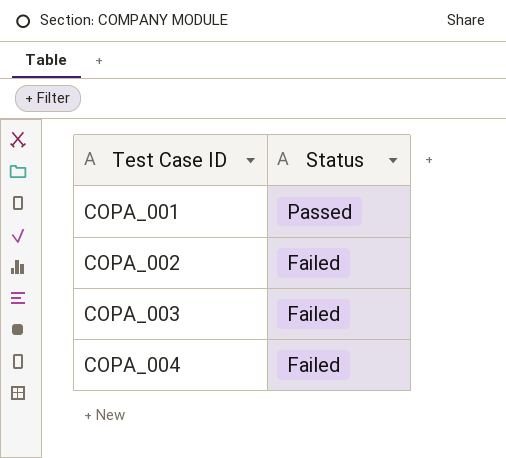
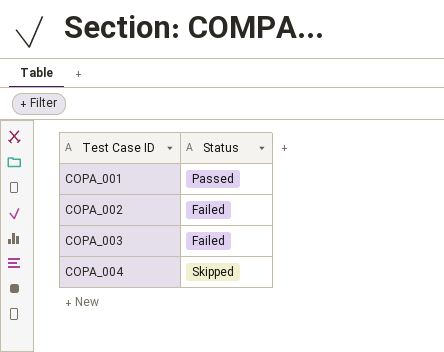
COPA_004 | Status: Failed -> Skipped

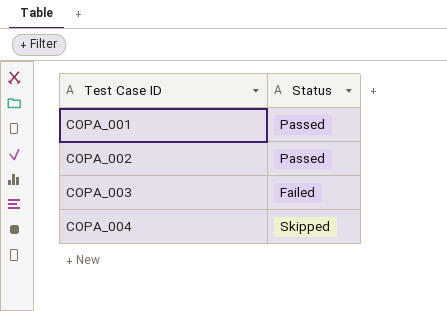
COPA_002 | Status: Failed -> Passed

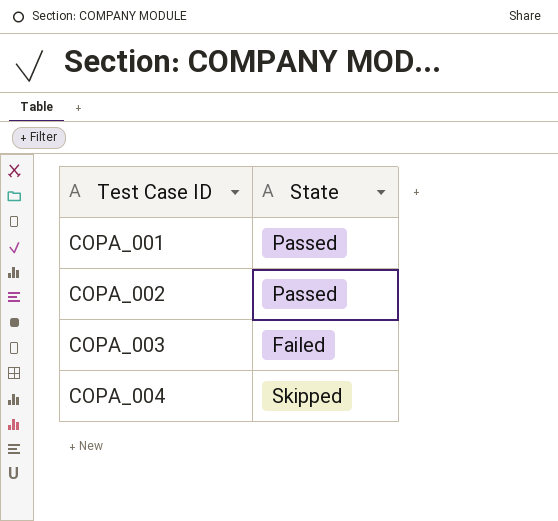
column name: Status -> State

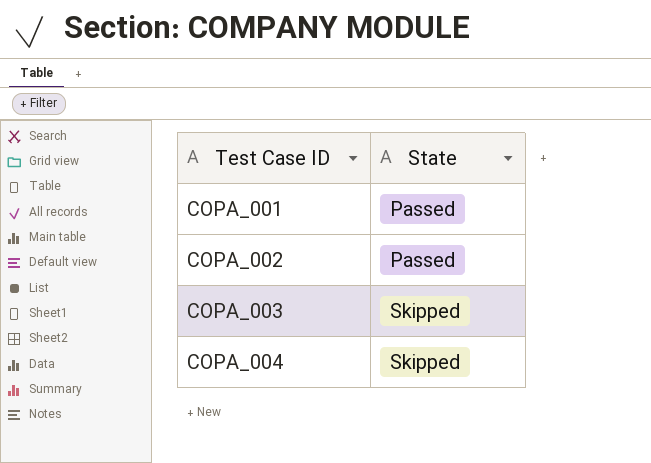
COPA_003 | State: Failed -> Skipped

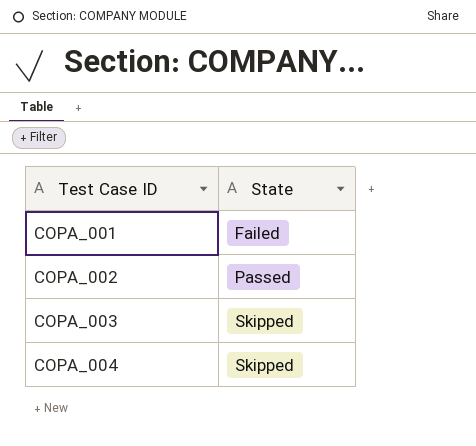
COPA_001 | State: Passed -> Failed

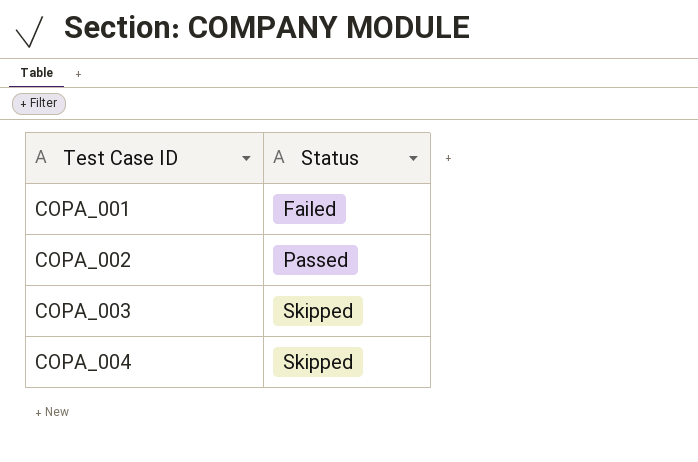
column name: State -> Status

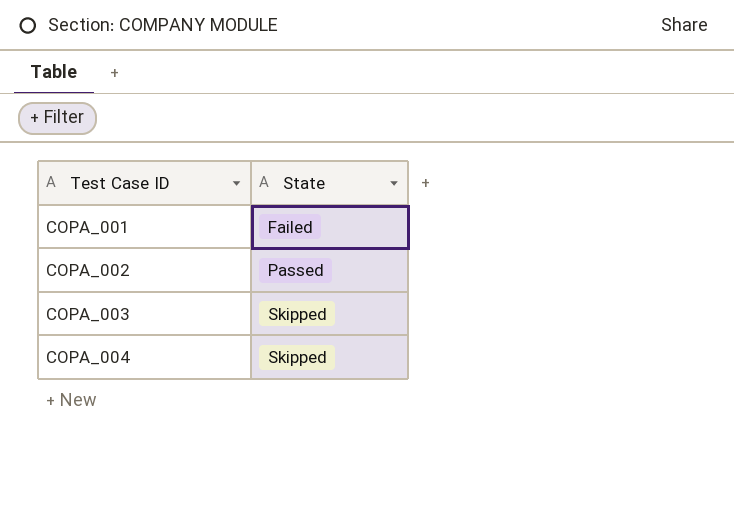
column name: Status -> State

